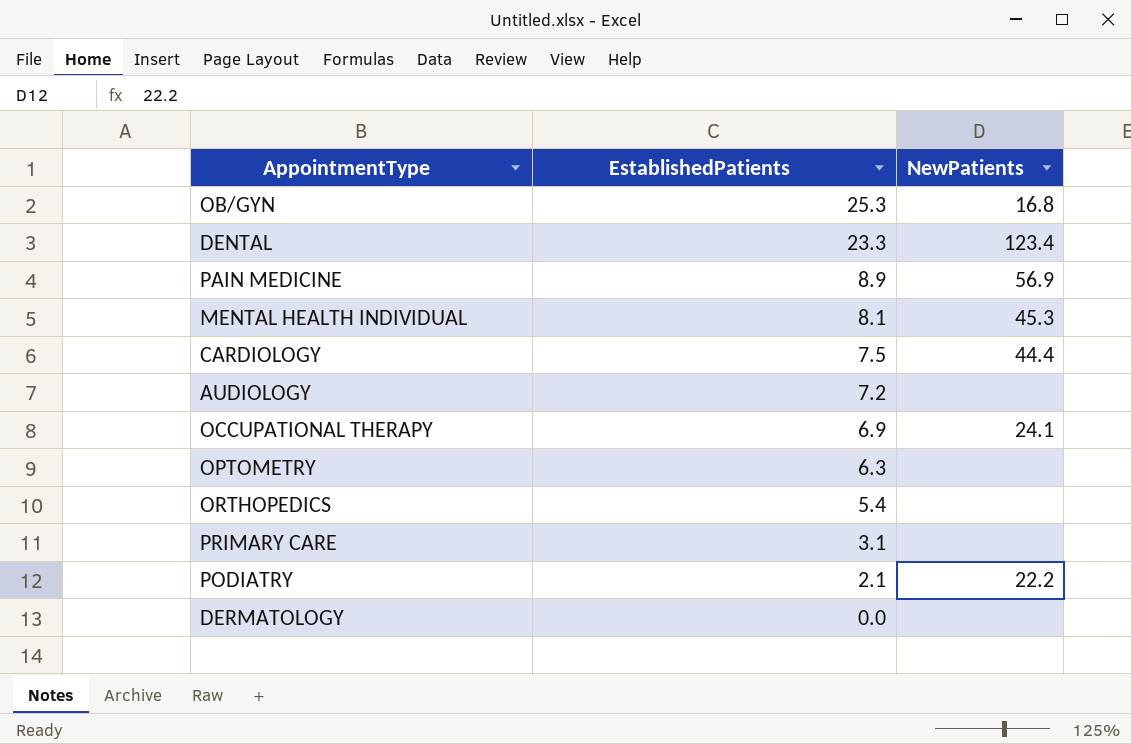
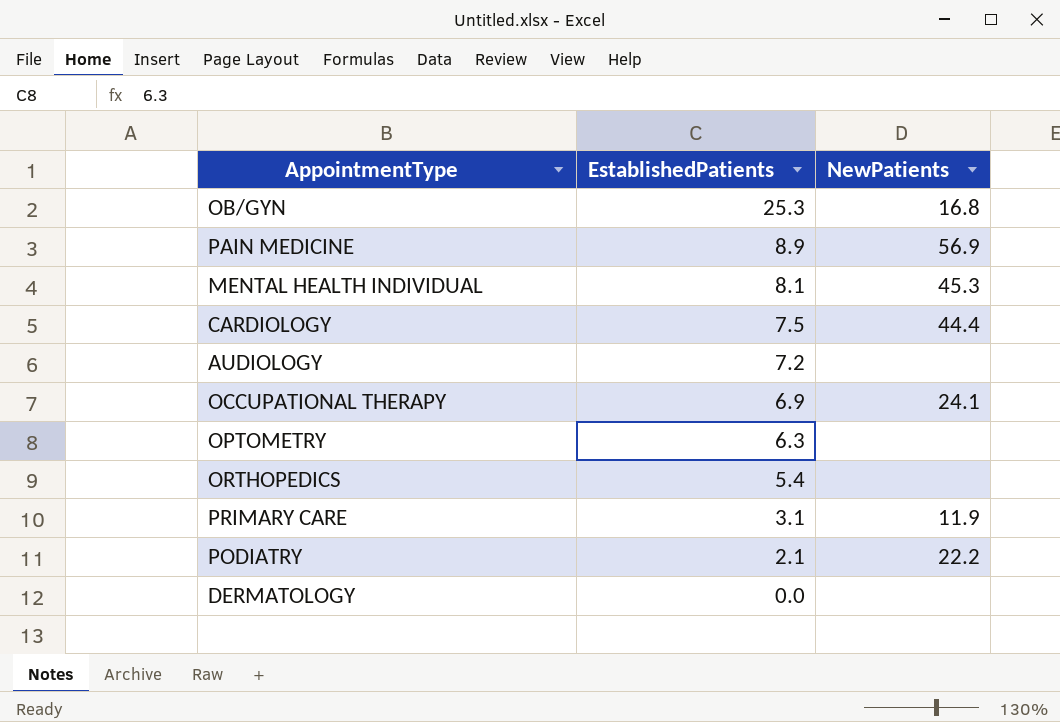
row DENTAL: 23.3 | 123.4 -> none
PRIMARY CARE | NewPatients: none -> 11.9

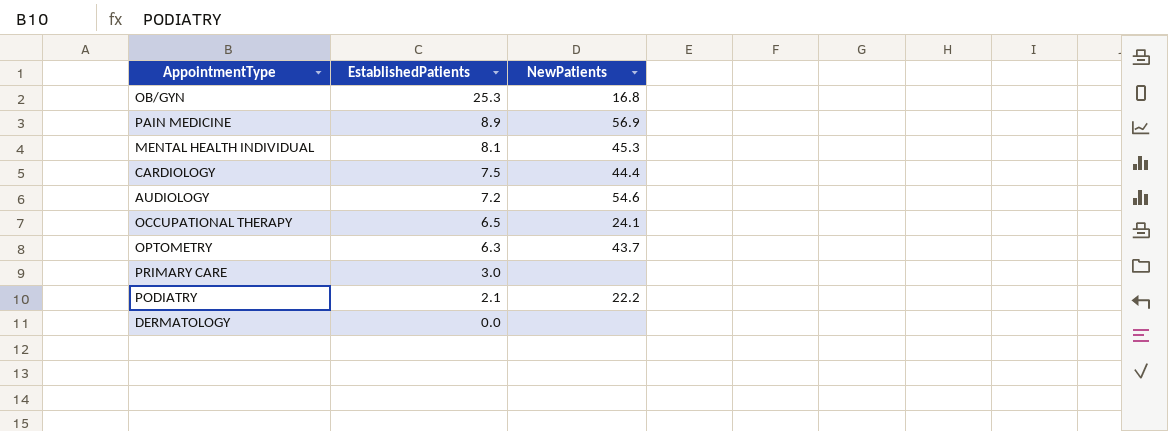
row ORTHOPEDICS: 5.4 | none -> none
AUDIOLOGY | NewPatients: none -> 54.6
OCCUPATIONAL THERAPY | EstablishedPatients: 6.9 -> 6.5
OPTOMETRY | NewPatients: none -> 43.7
PRIMARY CARE | EstablishedPatients: 3.1 -> 3.0
PRIMARY CARE | NewPatients: 11.9 -> none

